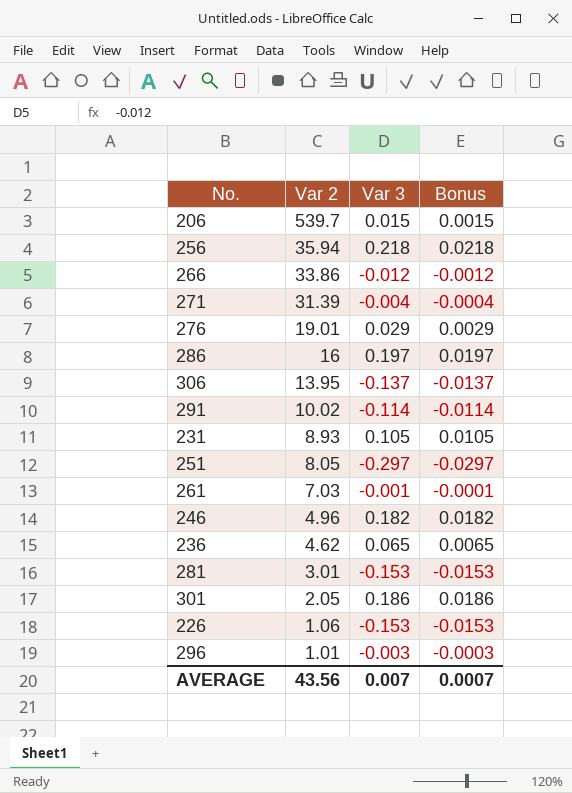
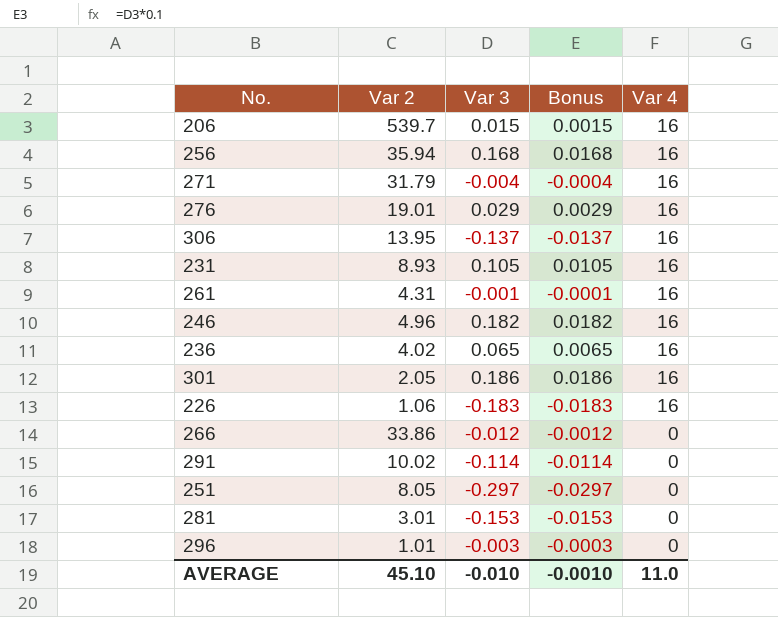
row order: Var 2 descending -> Var 4 descending
column Var 4 | position: none -> 5
row 286: 16 | 0.197 | 0.0197 -> none
256 | Var 3: 0.218 -> 0.168
256 | Bonus: 0.0218 -> 0.0168
271 | Var 2: 31.39 -> 31.79
261 | Var 2: 7.03 -> 4.31
236 | Var 2: 4.62 -> 4.02
226 | Var 3: -0.153 -> -0.183
226 | Bonus: -0.0153 -> -0.0183
AVERAGE | Var 2: 43.56 -> 45.10
AVERAGE | Var 3: 0.007 -> -0.010
AVERAGE | Bonus: 0.0007 -> -0.0010

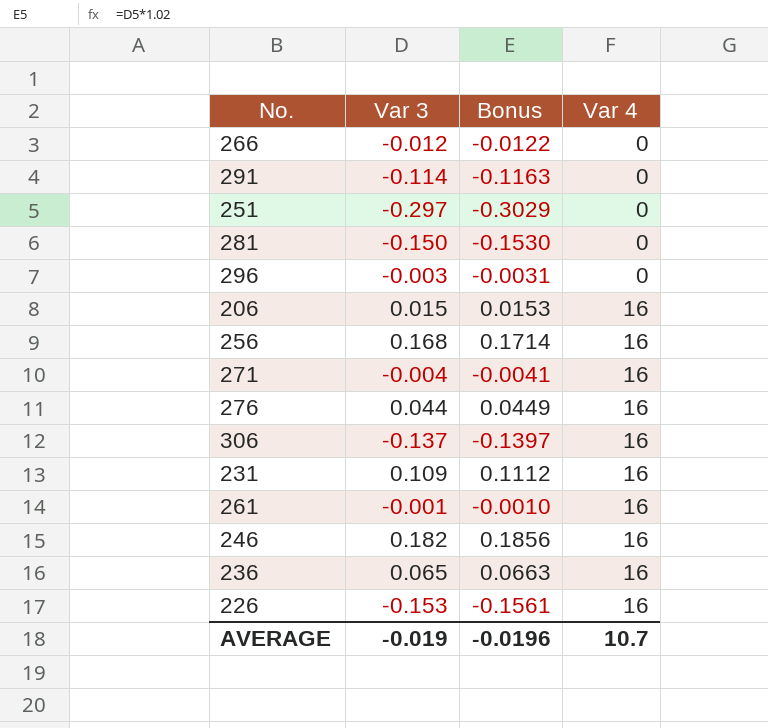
row order: Var 4 descending -> Var 4 ascending
column Var 2 | position: 2 -> none
column Bonus | formula: [Var 3] * 0.1 -> [Var 3] * 1.02
row 301: 2.05 | 0.186 | 0.0186 | 16 -> none
281 | Var 3: -0.153 -> -0.150
276 | Var 3: 0.029 -> 0.044
231 | Var 3: 0.105 -> 0.109
226 | Var 3: -0.183 -> -0.153
AVERAGE | Var 3: -0.010 -> -0.019
AVERAGE | Bonus: -0.0010 -> -0.0196
AVERAGE | Var 4: 11.0 -> 10.7

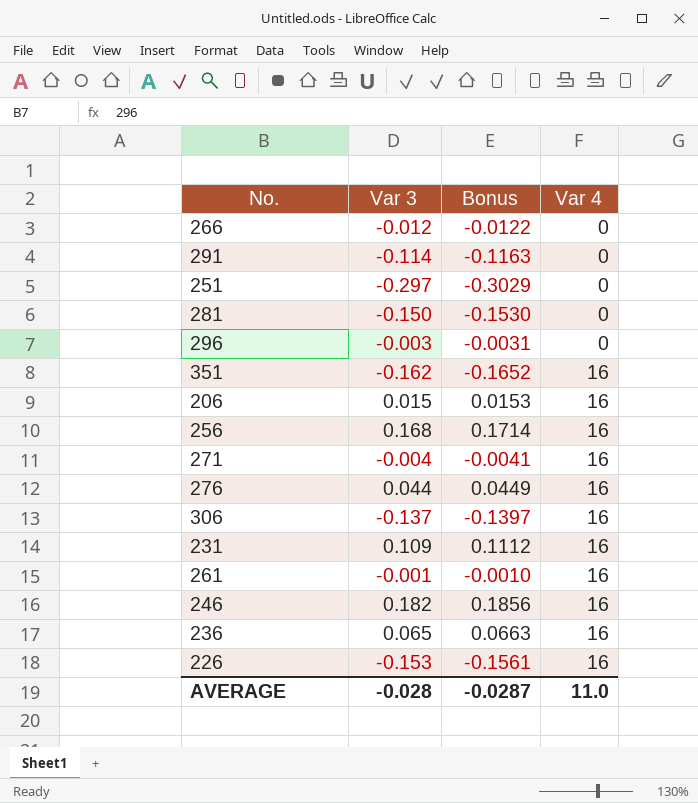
row 351: none -> -0.162 | -0.1652 | 16
AVERAGE | Var 3: -0.019 -> -0.028
AVERAGE | Bonus: -0.0196 -> -0.0287
AVERAGE | Var 4: 10.7 -> 11.0

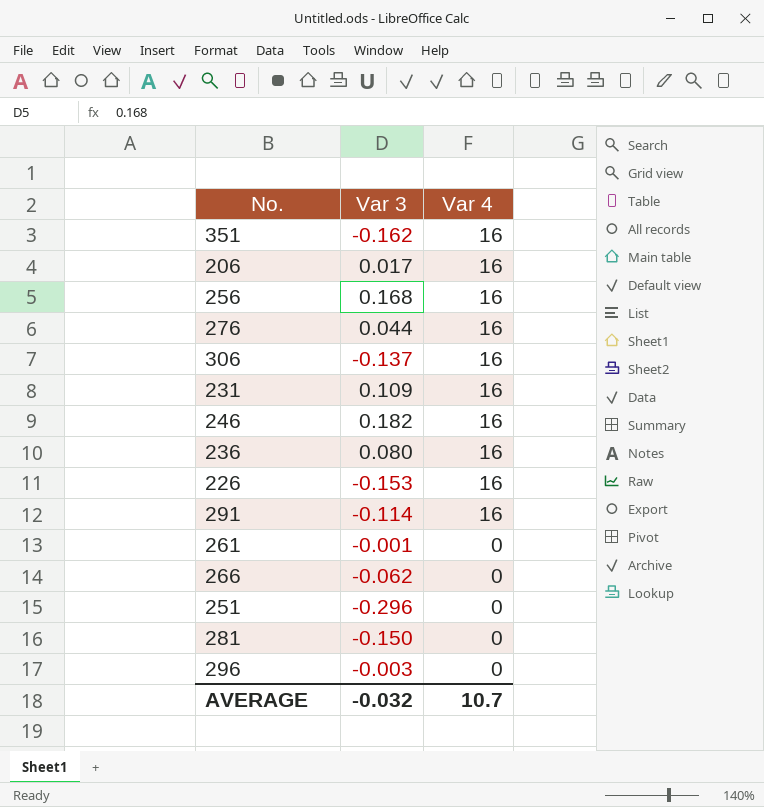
row order: Var 4 ascending -> Var 4 descending
column Bonus | formula: [Var 3] * 1.02 -> none
row 271: -0.004 | -0.0041 | 16 -> none
206 | Var 3: 0.015 -> 0.017
236 | Var 3: 0.065 -> 0.080
291 | Var 4: 0 -> 16
261 | Var 4: 16 -> 0
266 | Var 3: -0.012 -> -0.062
251 | Var 3: -0.297 -> -0.296
AVERAGE | Var 3: -0.028 -> -0.032
AVERAGE | Var 4: 11.0 -> 10.7

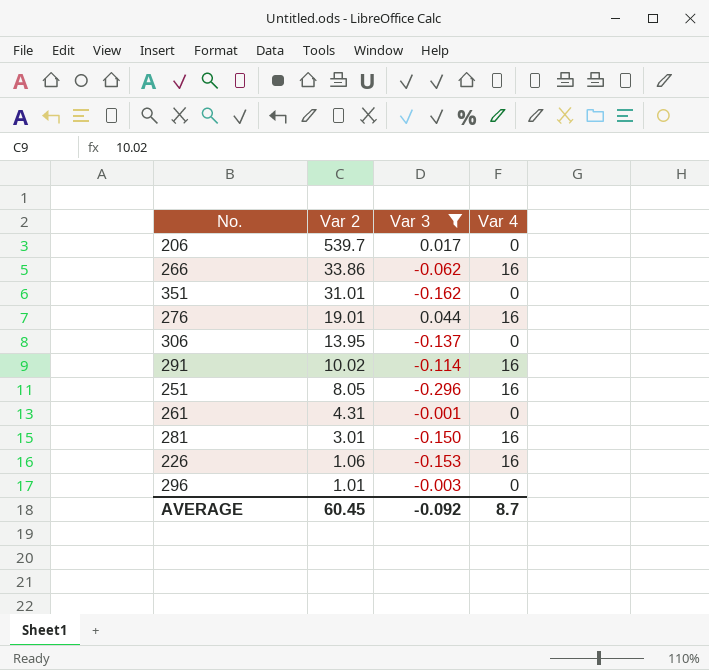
filter: none -> Var 3 <= 0.044
row order: Var 4 descending -> Var 2 descending
column Var 2 | position: none -> 2
206 | Var 4: 16 -> 0
266 | Var 4: 0 -> 16
351 | Var 4: 16 -> 0
306 | Var 4: 16 -> 0
251 | Var 4: 0 -> 16
281 | Var 4: 0 -> 16
AVERAGE | Var 3: -0.032 -> -0.092
AVERAGE | Var 4: 10.7 -> 8.7

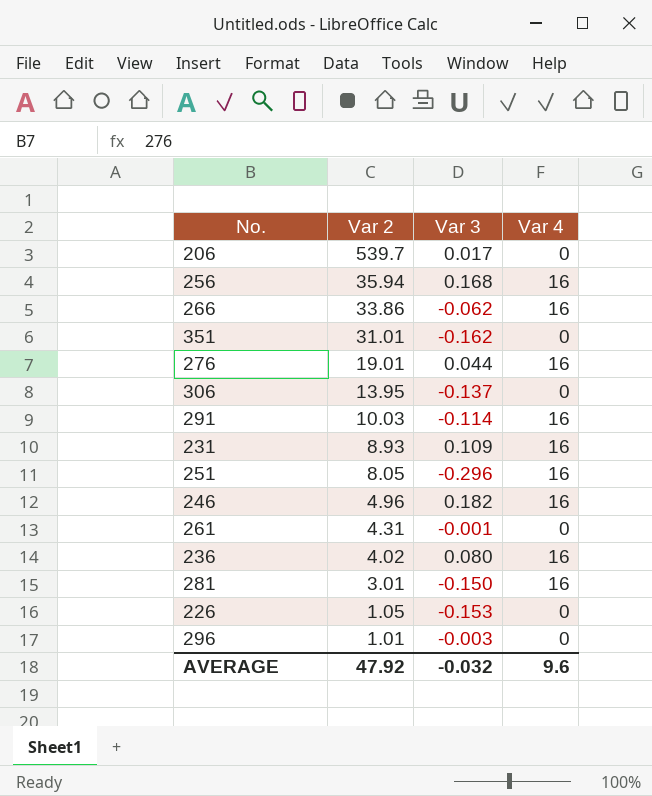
filter: Var 3 <= 0.044 -> none
291 | Var 2: 10.02 -> 10.03
226 | Var 2: 1.06 -> 1.05
226 | Var 4: 16 -> 0
AVERAGE | Var 2: 60.45 -> 47.92
AVERAGE | Var 3: -0.092 -> -0.032
AVERAGE | Var 4: 8.7 -> 9.6

